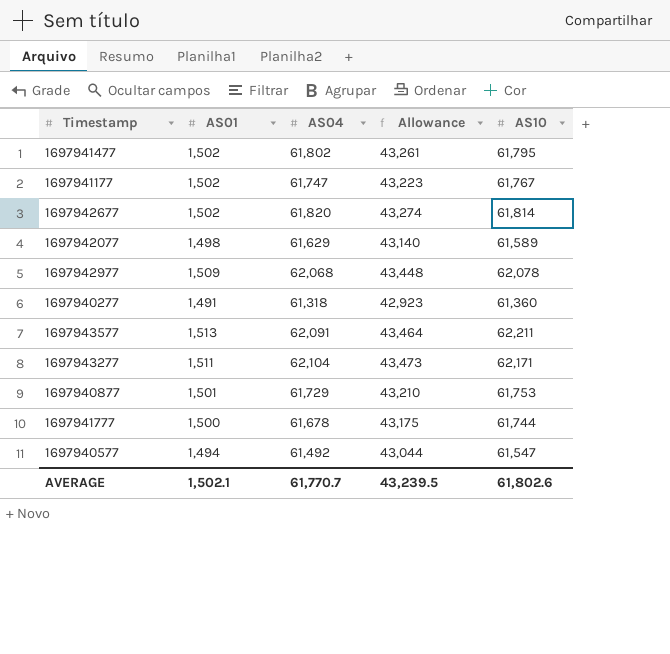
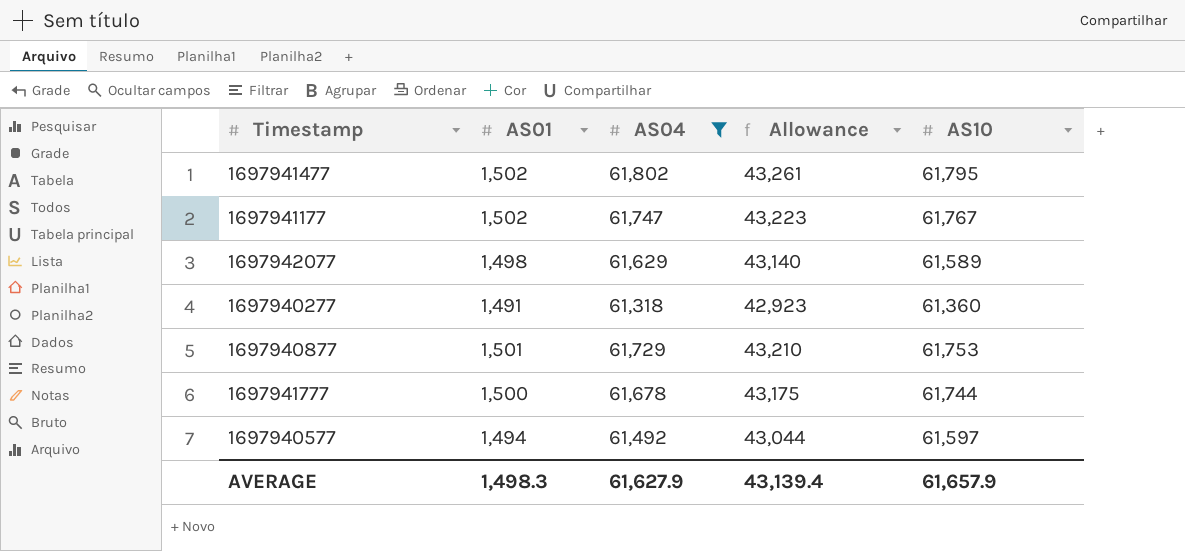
filter: none -> AS04 <= 61,802
1697940577 | AS10: 61,547 -> 61,597
AVERAGE | AS01: 1,502.1 -> 1,498.3
AVERAGE | AS04: 61,770.7 -> 61,627.9
AVERAGE | Allowance: 43,239.5 -> 43,139.4
AVERAGE | AS10: 61,802.6 -> 61,657.9

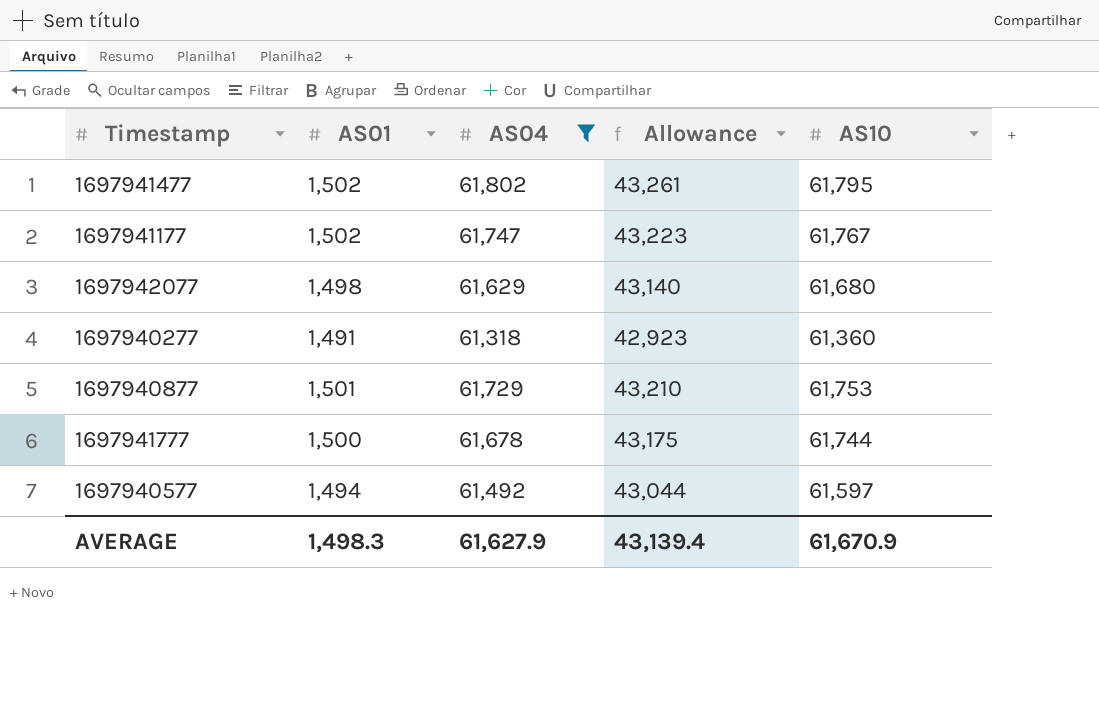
1697942077 | AS10: 61,589 -> 61,680
AVERAGE | AS10: 61,657.9 -> 61,670.9

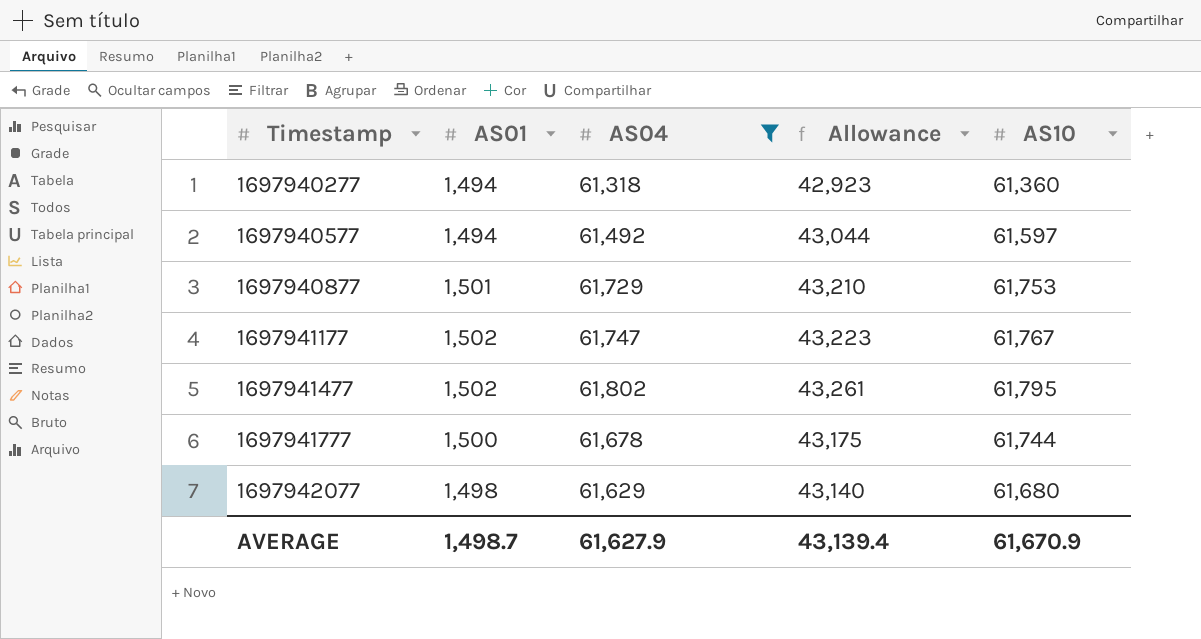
row order: none -> Timestamp ascending
1697940277 | AS01: 1,491 -> 1,494
AVERAGE | AS01: 1,498.3 -> 1,498.7

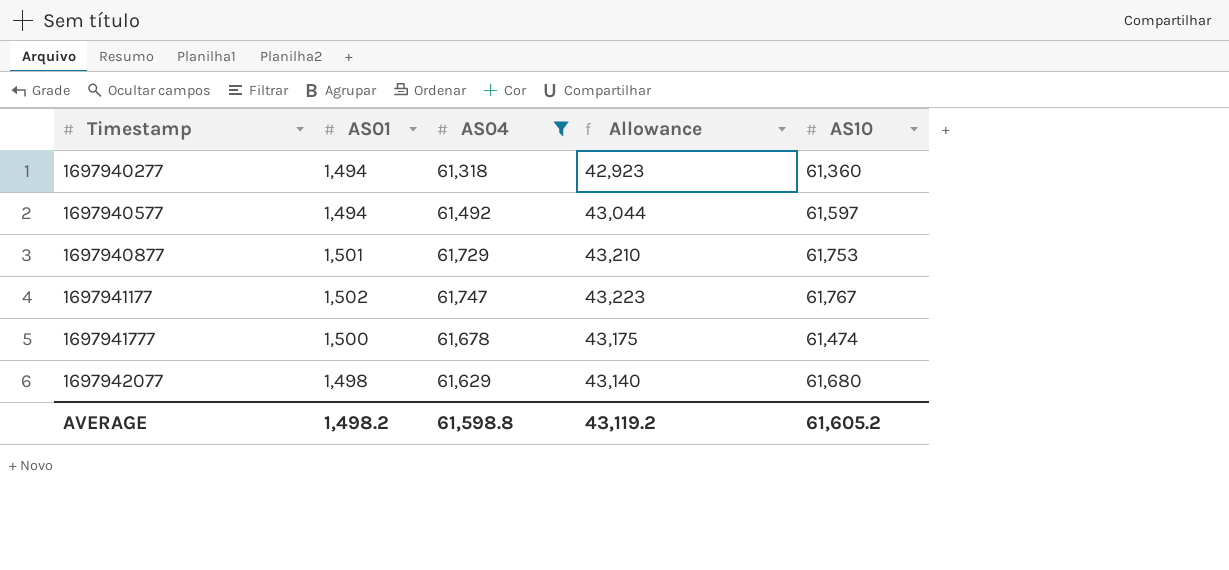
row 1697941477: 1,502 | 61,802 | 43,261 | 61,795 -> none
1697941777 | AS10: 61,744 -> 61,474
AVERAGE | AS01: 1,498.7 -> 1,498.2
AVERAGE | AS04: 61,627.9 -> 61,598.8
AVERAGE | Allowance: 43,139.4 -> 43,119.2
AVERAGE | AS10: 61,670.9 -> 61,605.2

